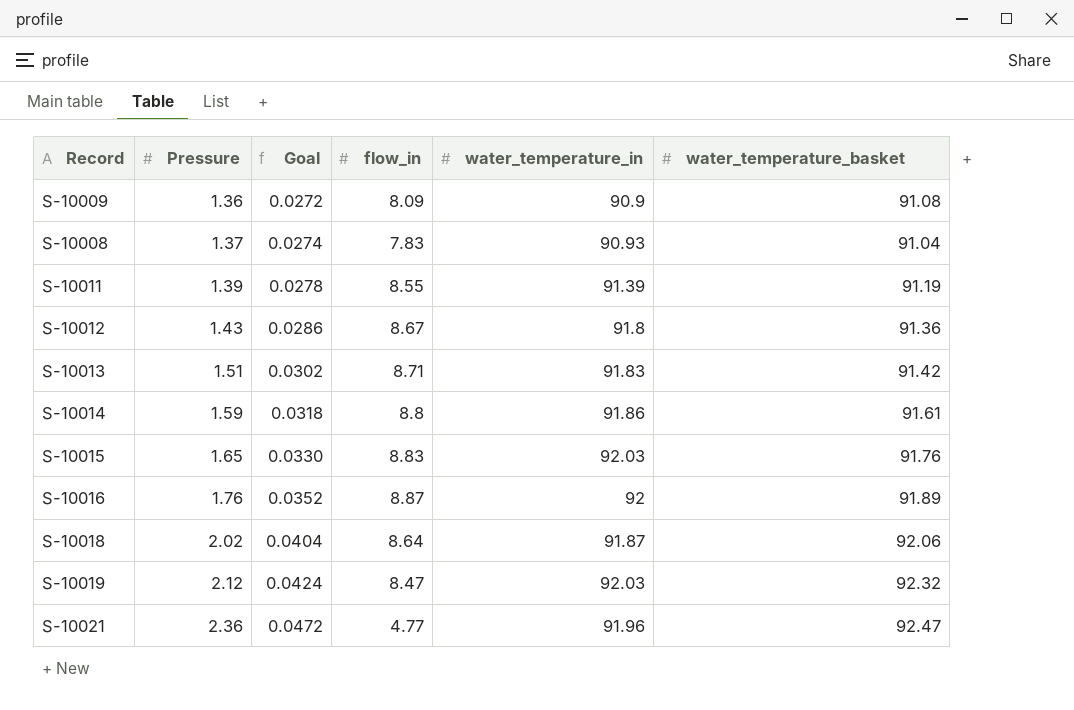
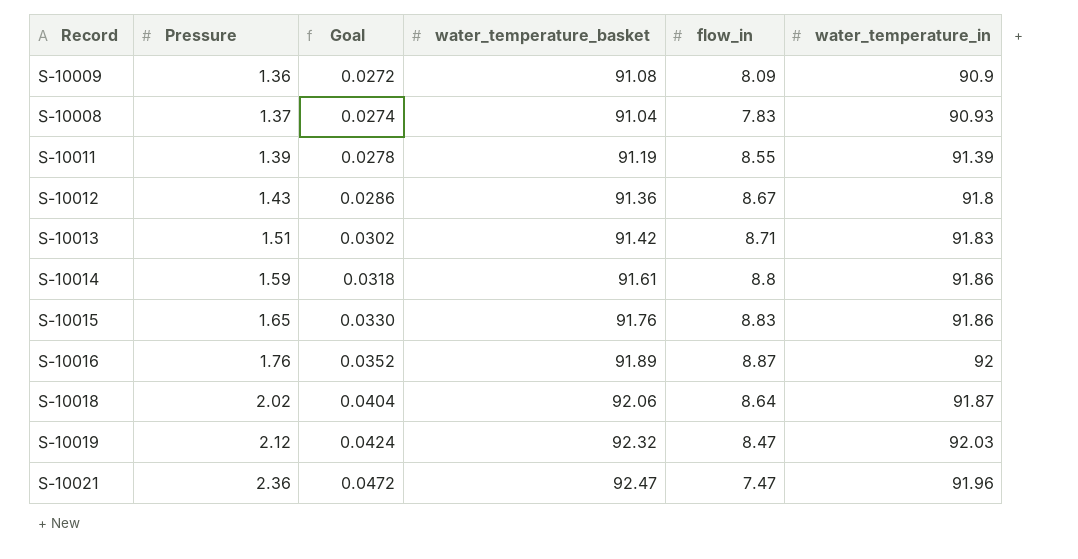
column water_temperature_basket | position: 6 -> 4
S-10015 | water_temperature_in: 92.03 -> 91.86
S-10021 | flow_in: 4.77 -> 7.47

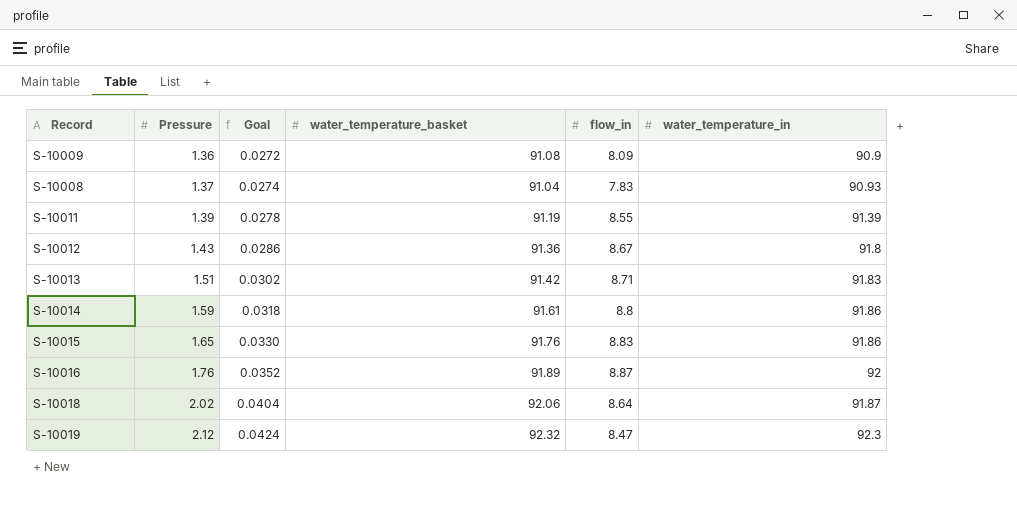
row S-10021: 2.36 | 0.0472 | 92.47 | 7.47 | 91.96 -> none
S-10019 | water_temperature_in: 92.03 -> 92.3

